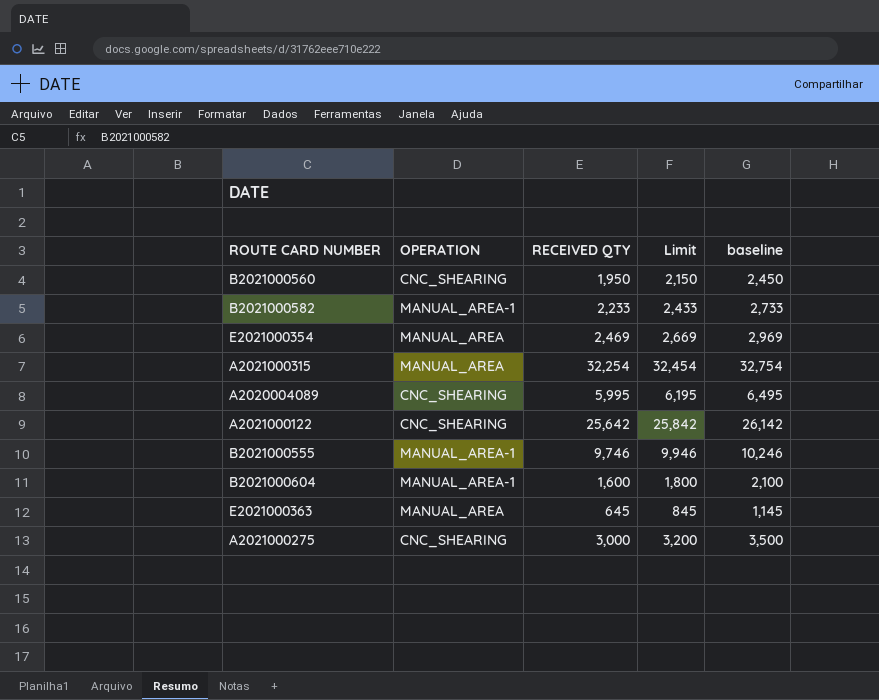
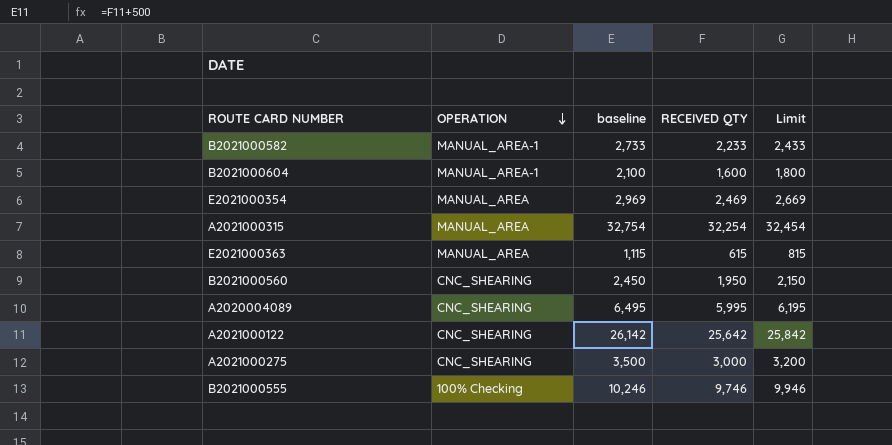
row order: none -> OPERATION descending
column baseline | position: 5 -> 3
E2021000363 | baseline: 1,145 -> 1,115
E2021000363 | RECEIVED QTY: 645 -> 615
E2021000363 | Limit: 845 -> 815
B2021000555 | OPERATION: MANUAL_AREA-1 -> 100% Checking

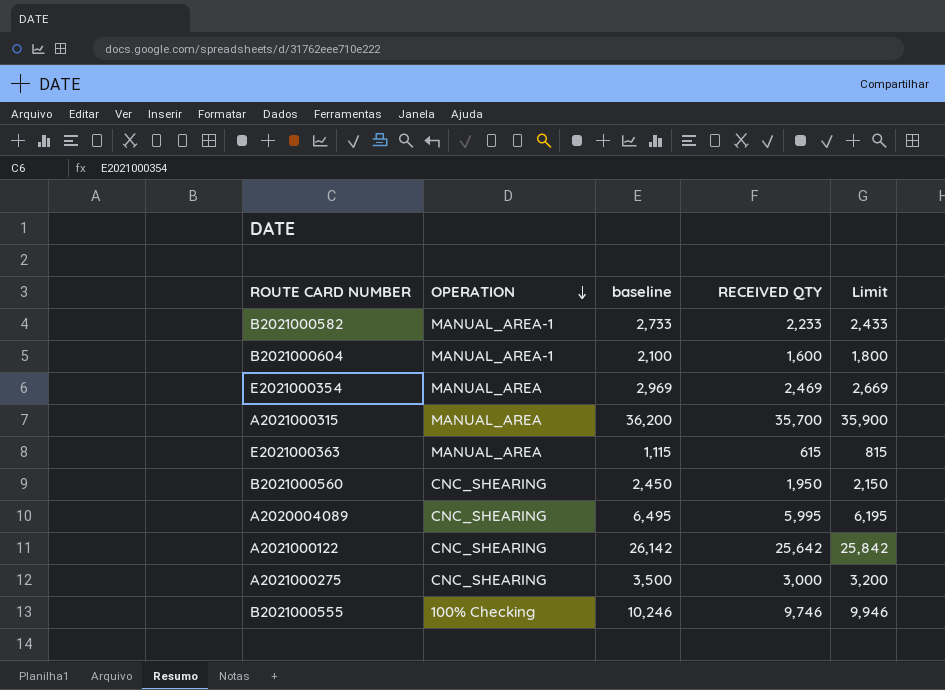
A2021000315 | baseline: 32,754 -> 36,200
A2021000315 | RECEIVED QTY: 32,254 -> 35,700
A2021000315 | Limit: 32,454 -> 35,900

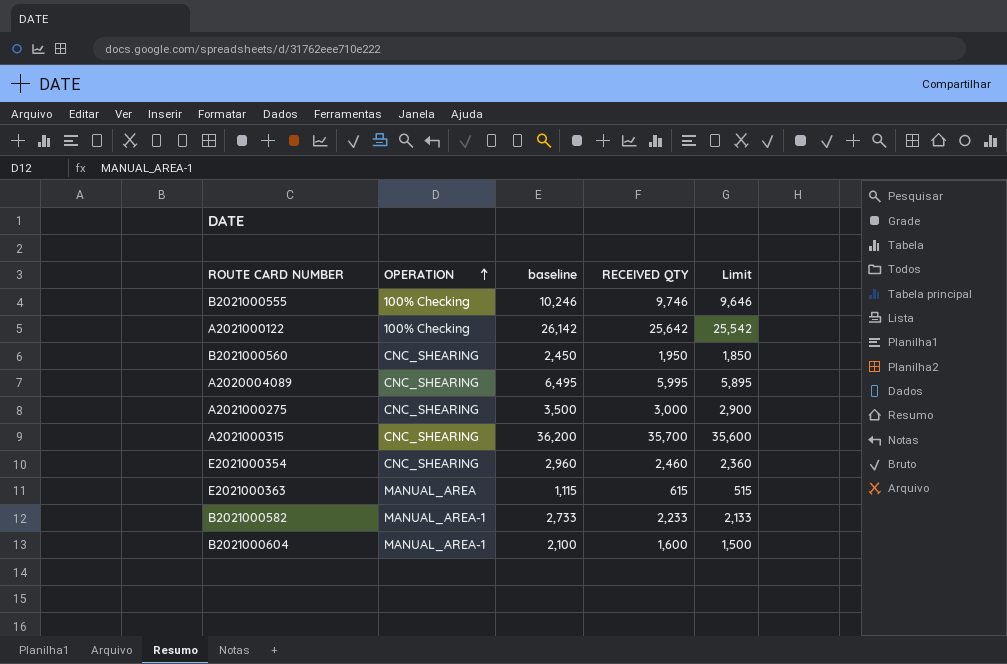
row order: OPERATION descending -> OPERATION ascending
column Limit | formula: [RECEIVED QTY] + 200 -> [RECEIVED QTY] - 100
A2021000122 | OPERATION: CNC_SHEARING -> 100% Checking
A2021000315 | OPERATION: MANUAL_AREA -> CNC_SHEARING
E2021000354 | OPERATION: MANUAL_AREA -> CNC_SHEARING
E2021000354 | baseline: 2,969 -> 2,960
E2021000354 | RECEIVED QTY: 2,469 -> 2,460

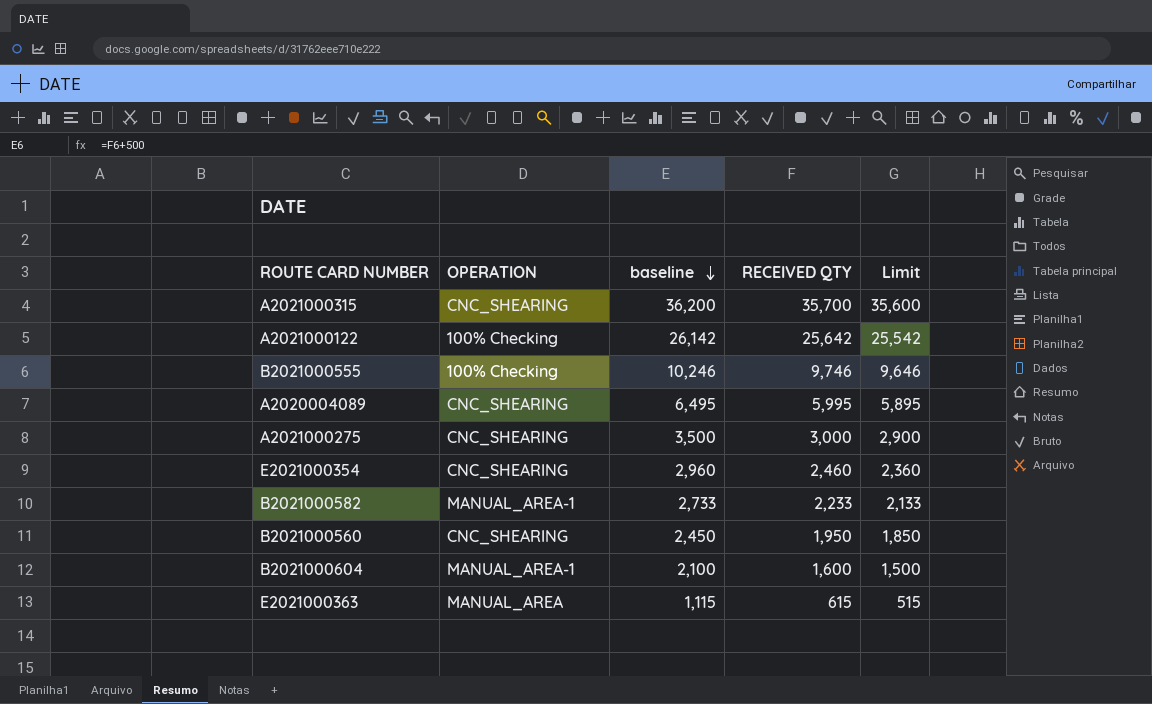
row order: OPERATION ascending -> baseline descending

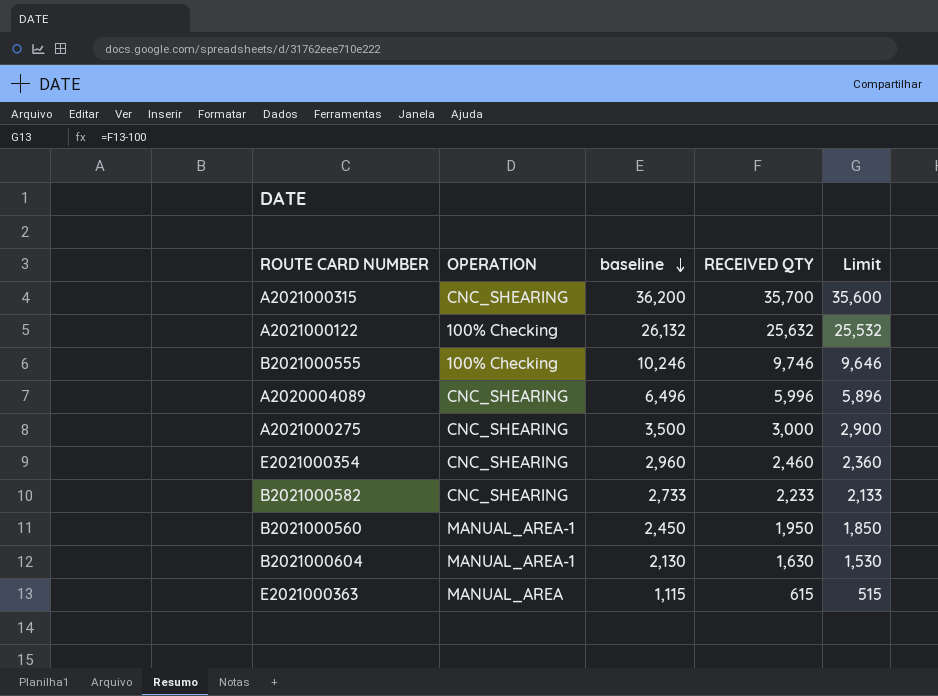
A2021000122 | baseline: 26,142 -> 26,132
A2021000122 | RECEIVED QTY: 25,642 -> 25,632
A2021000122 | Limit: 25,542 -> 25,532
A2020004089 | baseline: 6,495 -> 6,496
A2020004089 | RECEIVED QTY: 5,995 -> 5,996
A2020004089 | Limit: 5,895 -> 5,896
B2021000582 | OPERATION: MANUAL_AREA-1 -> CNC_SHEARING
B2021000560 | OPERATION: CNC_SHEARING -> MANUAL_AREA-1
B2021000604 | baseline: 2,100 -> 2,130
B2021000604 | RECEIVED QTY: 1,600 -> 1,630
B2021000604 | Limit: 1,500 -> 1,530

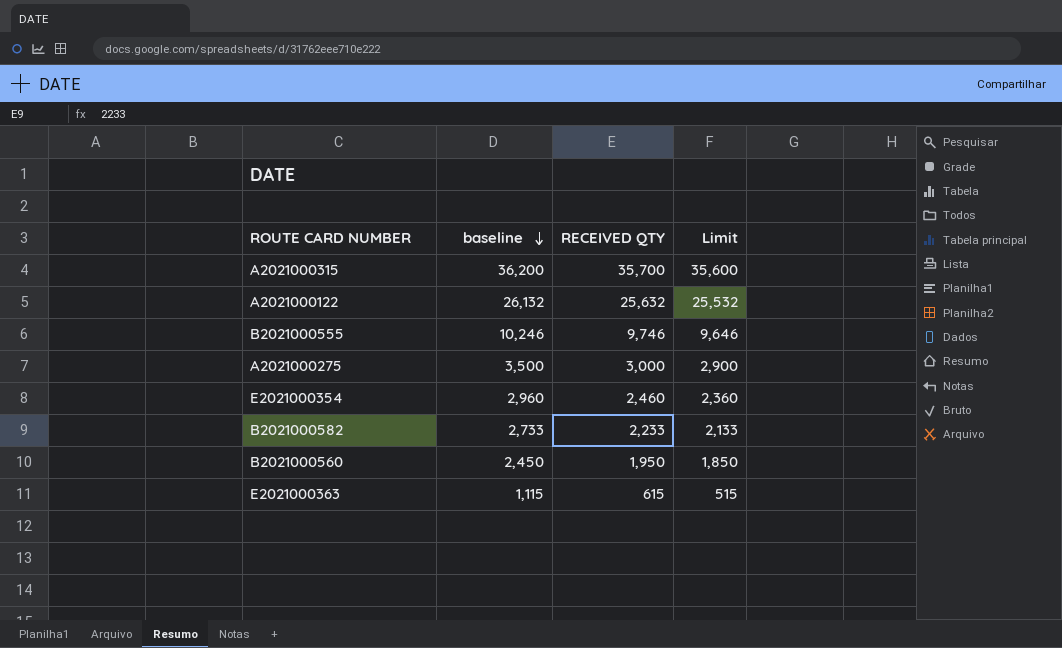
column OPERATION | position: 2 -> none
row A2020004089: CNC_SHEARING | 6,496 | 5,996 | 5,896 -> none
row B2021000604: MANUAL_AREA-1 | 2,130 | 1,630 | 1,530 -> none

